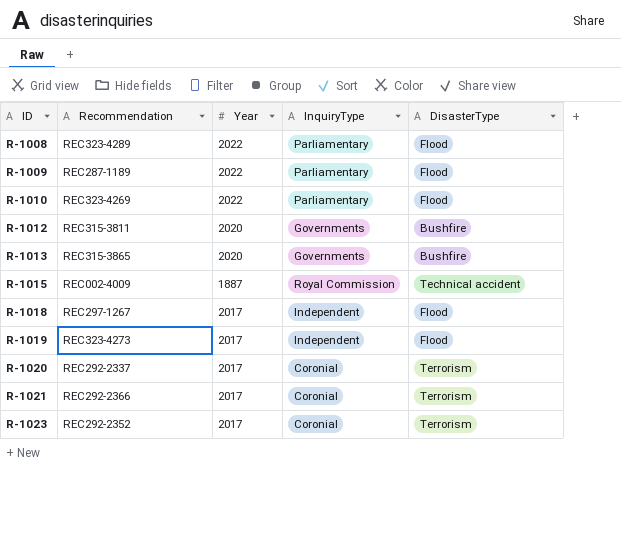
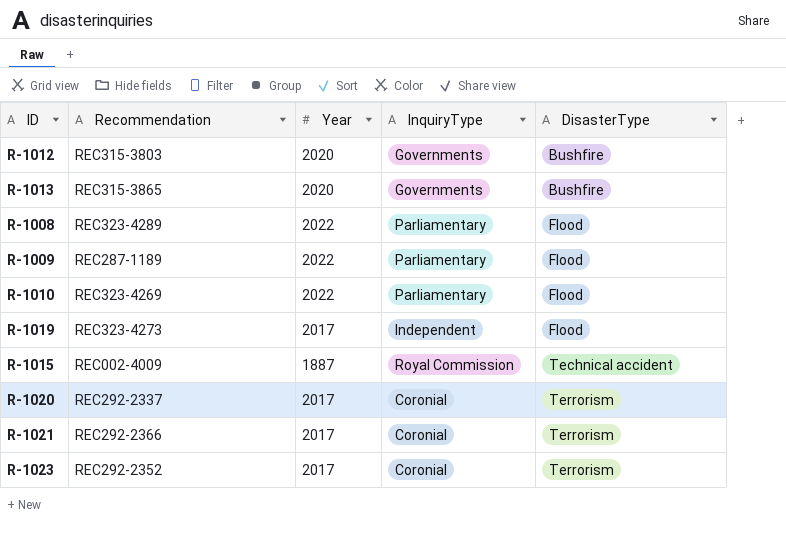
row order: ID ascending -> DisasterType ascending
row R-1018: REC297-1267 | 2017 | Independent | Flood -> none
R-1012 | Recommendation: REC315-3811 -> REC315-3803

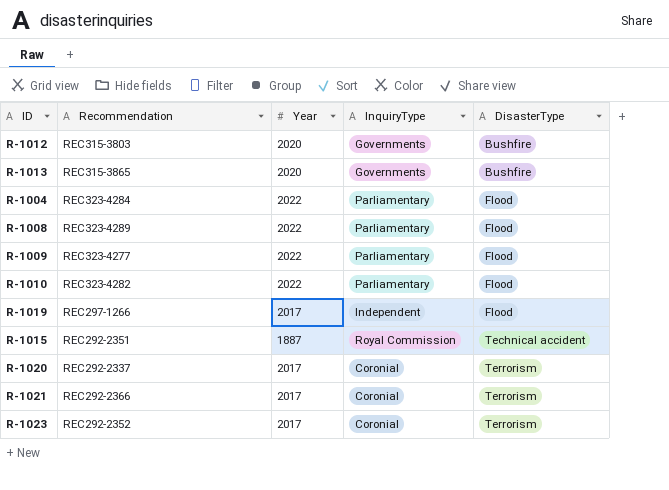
row R-1004: none -> REC323-4284 | 2022 | Parliamentary | Flood
R-1009 | Recommendation: REC287-1189 -> REC323-4277
R-1010 | Recommendation: REC323-4269 -> REC323-4282
R-1019 | Recommendation: REC323-4273 -> REC297-1266
R-1015 | Recommendation: REC002-4009 -> REC292-2351

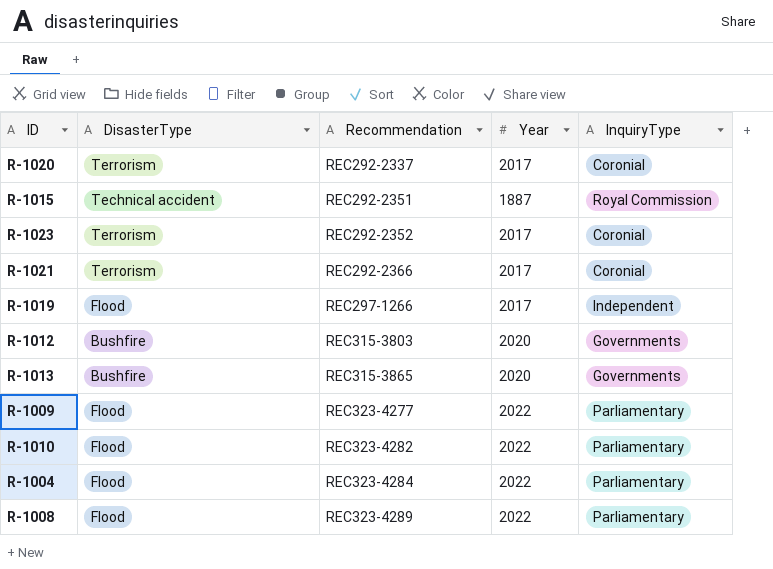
row order: DisasterType ascending -> Recommendation ascending
column DisasterType | position: 5 -> 2

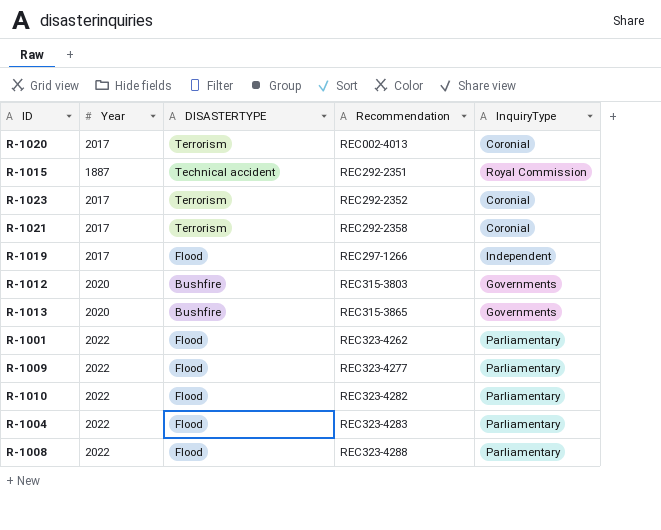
column Year | position: 4 -> 2
column name: DisasterType -> DISASTERTYPE
R-1020 | Recommendation: REC292-2337 -> REC002-4013
R-1021 | Recommendation: REC292-2366 -> REC292-2358
row R-1001: none -> 2022 | Flood | REC323-4262 | Parliamentary
R-1004 | Recommendation: REC323-4284 -> REC323-4283
R-1008 | Recommendation: REC323-4289 -> REC323-4288

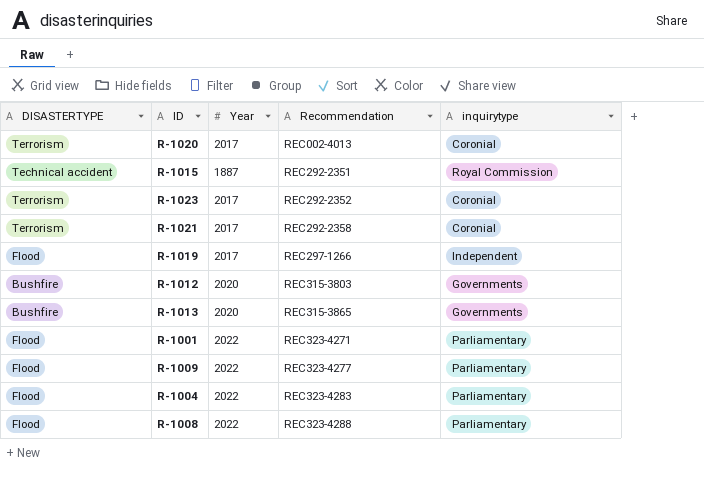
column DISASTERTYPE | position: 3 -> 1
column name: InquiryType -> inquirytype
row R-1010: 2022 | Flood | REC323-4282 | Parliamentary -> none
R-1001 | Recommendation: REC323-4262 -> REC323-4271

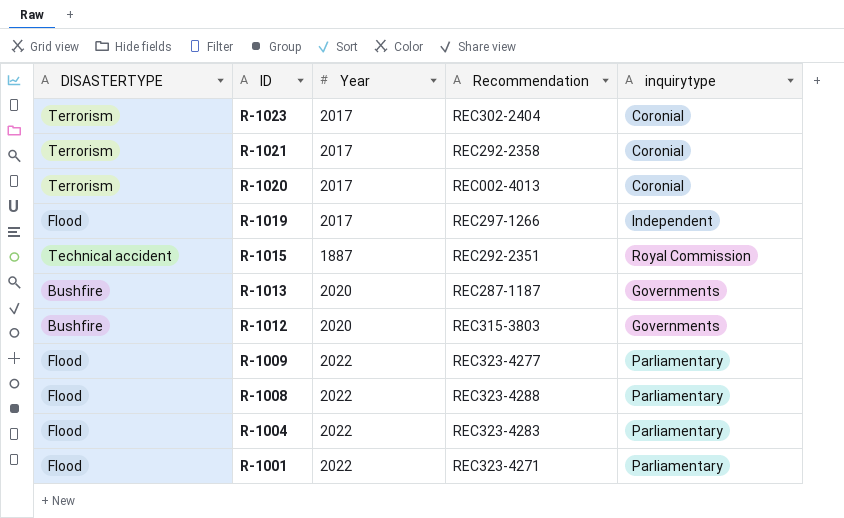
row order: Recommendation ascending -> ID descending
R-1023 | Recommendation: REC292-2352 -> REC302-2404
R-1013 | Recommendation: REC315-3865 -> REC287-1187

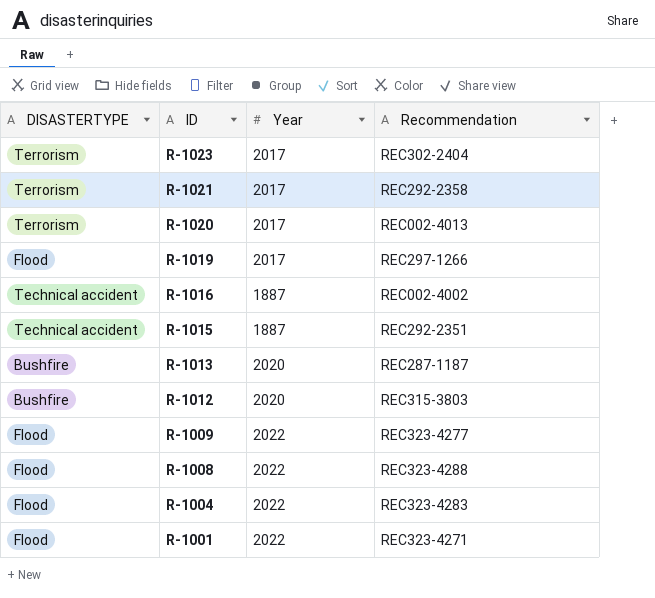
column inquirytype | position: 5 -> none
row R-1016: none -> Technical accident | 1887 | REC002-4002

